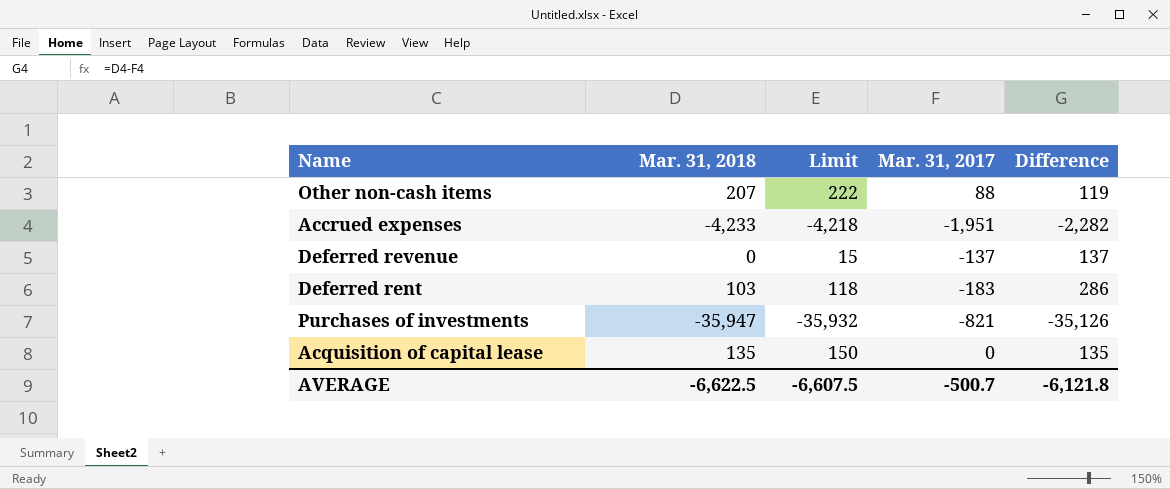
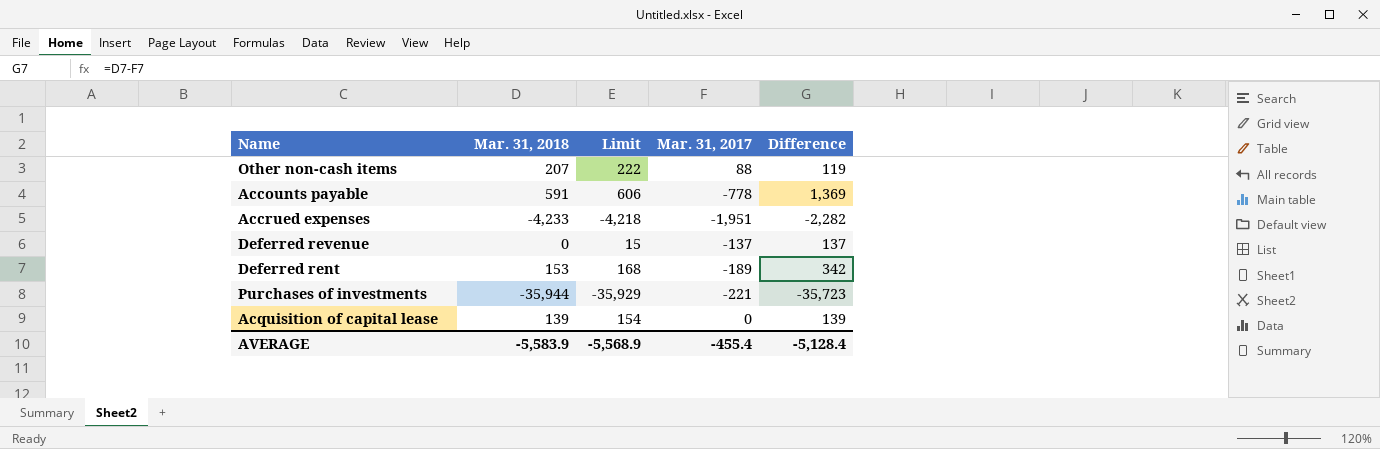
row Accounts payable: none -> 591 | 606 | -778 | 1,369
Deferred rent | Mar. 31, 2018: 103 -> 153
Deferred rent | Limit: 118 -> 168
Deferred rent | Mar. 31, 2017: -183 -> -189
Deferred rent | Difference: 286 -> 342
Purchases of investments | Mar. 31, 2018: -35,947 -> -35,944
Purchases of investments | Limit: -35,932 -> -35,929
Purchases of investments | Mar. 31, 2017: -821 -> -221
Purchases of investments | Difference: -35,126 -> -35,723
Acquisition of capital lease | Mar. 31, 2018: 135 -> 139
Acquisition of capital lease | Limit: 150 -> 154
Acquisition of capital lease | Difference: 135 -> 139
AVERAGE | Mar. 31, 2018: -6,622.5 -> -5,583.9
AVERAGE | Limit: -6,607.5 -> -5,568.9
AVERAGE | Mar. 31, 2017: -500.7 -> -455.4
AVERAGE | Difference: -6,121.8 -> -5,128.4

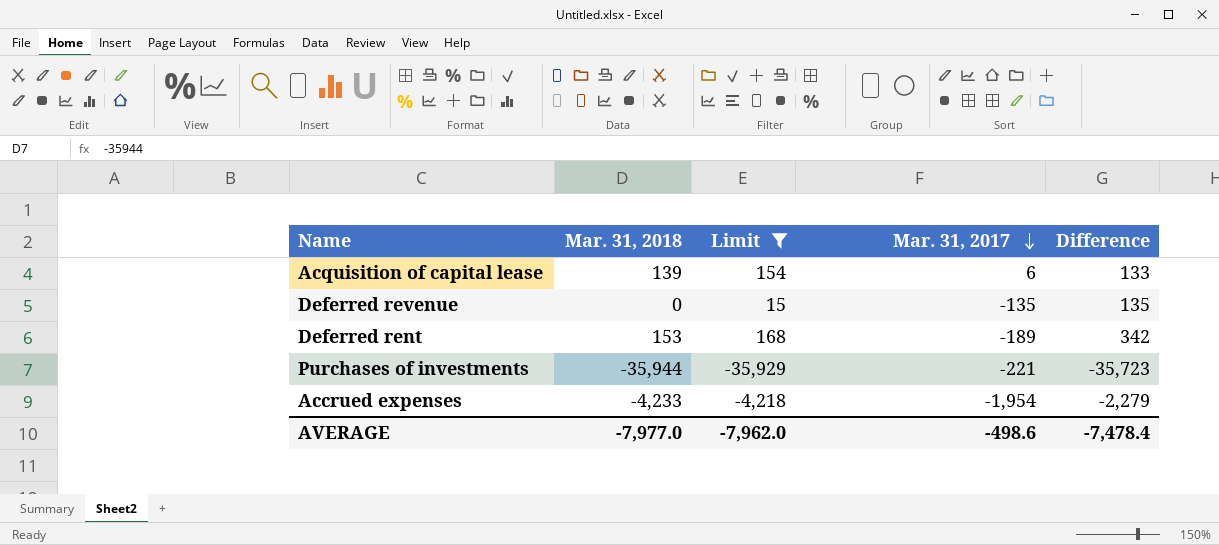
filter: none -> Limit <= 168
row order: none -> Mar. 31, 2017 descending
Acquisition of capital lease | Mar. 31, 2017: 0 -> 6
Acquisition of capital lease | Difference: 139 -> 133
Deferred revenue | Mar. 31, 2017: -137 -> -135
Deferred revenue | Difference: 137 -> 135
Accrued expenses | Mar. 31, 2017: -1,951 -> -1,954
Accrued expenses | Difference: -2,282 -> -2,279
AVERAGE | Mar. 31, 2018: -5,583.9 -> -7,977.0
AVERAGE | Limit: -5,568.9 -> -7,962.0
AVERAGE | Mar. 31, 2017: -455.4 -> -498.6
AVERAGE | Difference: -5,128.4 -> -7,478.4

